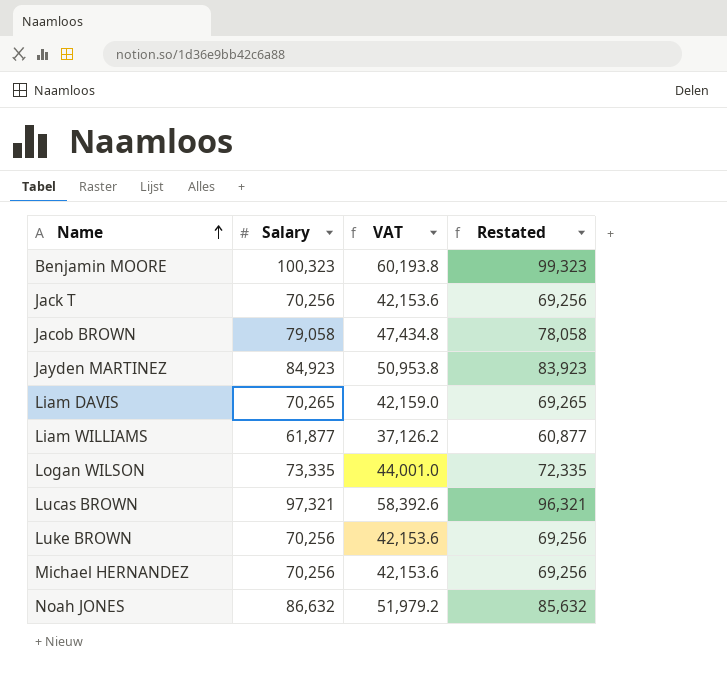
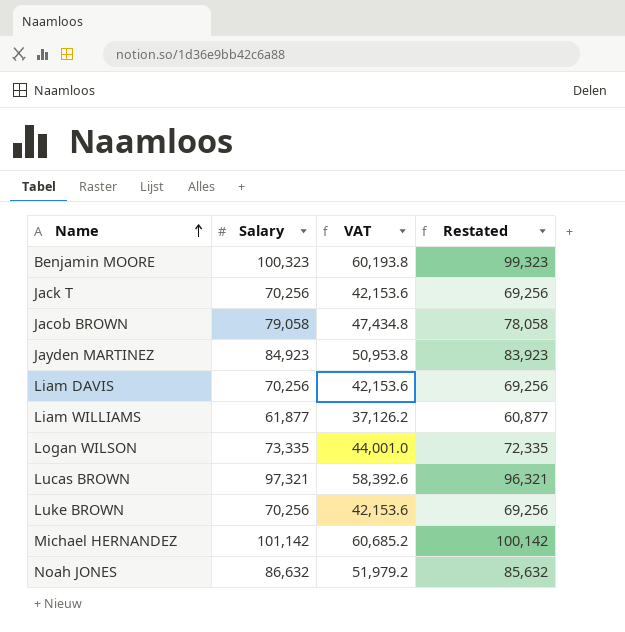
Liam DAVIS | Salary: 70,265 -> 70,256
Liam DAVIS | VAT: 42,159.0 -> 42,153.6
Liam DAVIS | Restated: 69,265 -> 69,256
Michael HERNANDEZ | Salary: 70,256 -> 101,142
Michael HERNANDEZ | VAT: 42,153.6 -> 60,685.2
Michael HERNANDEZ | Restated: 69,256 -> 100,142

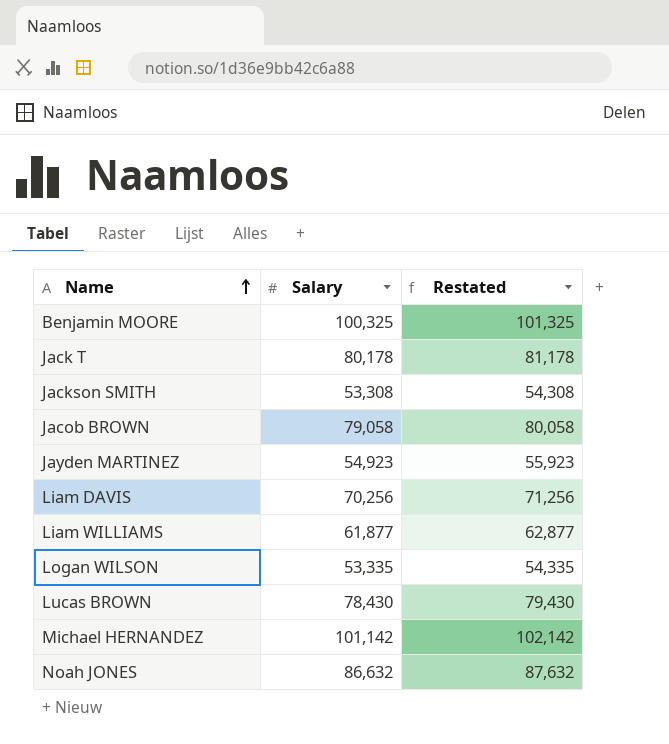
column VAT | formula: [Salary] * 0.6 -> none
column Restated | formula: [Salary] - 1000 -> [Salary] + 1000
row Luke BROWN: 70,256 | 42,153.6 | 69,256 -> none
Benjamin MOORE | Salary: 100,323 -> 100,325
Jack T | Salary: 70,256 -> 80,178
row Jackson SMITH: none -> 53,308 | 54,308
Jayden MARTINEZ | Salary: 84,923 -> 54,923
Logan WILSON | Salary: 73,335 -> 53,335
Lucas BROWN | Salary: 97,321 -> 78,430

